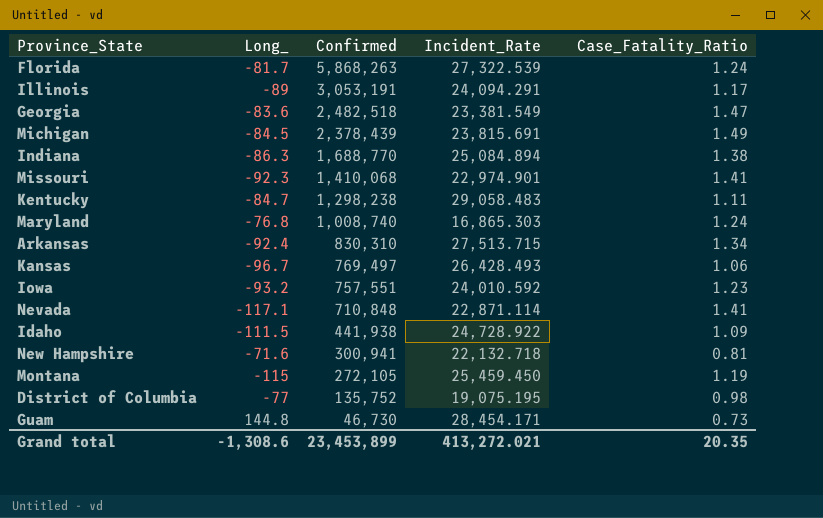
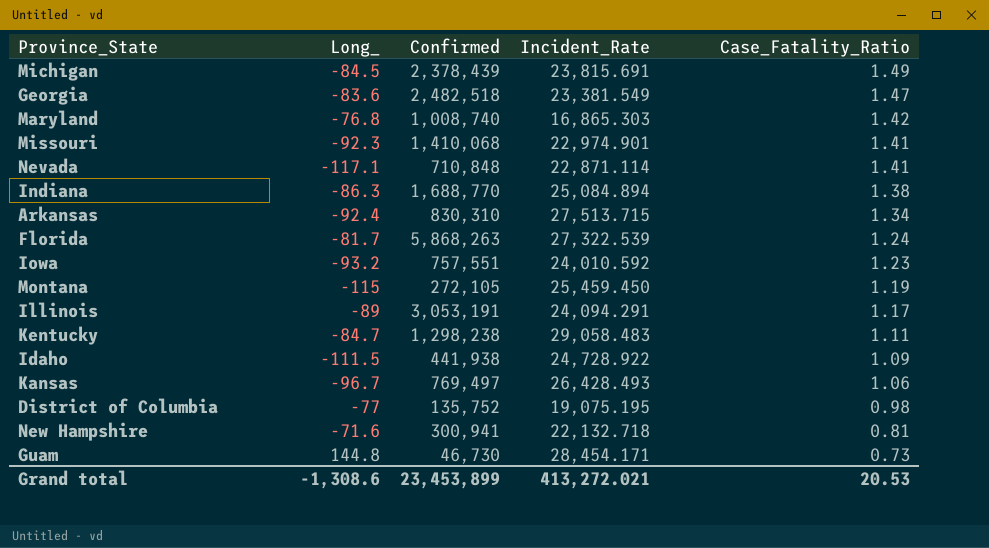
row order: Confirmed descending -> Case_Fatality_Ratio descending
Maryland | Case_Fatality_Ratio: 1.24 -> 1.42
Grand total | Case_Fatality_Ratio: 20.35 -> 20.53

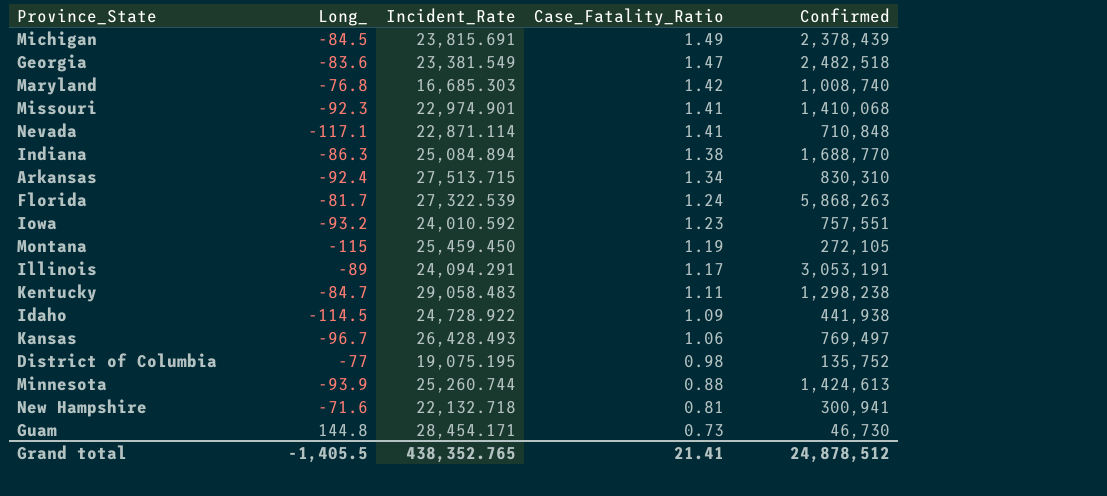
column Confirmed | position: 3 -> 5
Maryland | Incident_Rate: 16,865.303 -> 16,685.303
Idaho | Long_: -111.5 -> -114.5
row Minnesota: none -> -93.9 | 25,260.744 | 0.88 | 1,424,613
Grand total | Long_: -1,308.6 -> -1,405.5
Grand total | Incident_Rate: 413,272.021 -> 438,352.765
Grand total | Case_Fatality_Ratio: 20.53 -> 21.41
Grand total | Confirmed: 23,453,899 -> 24,878,512

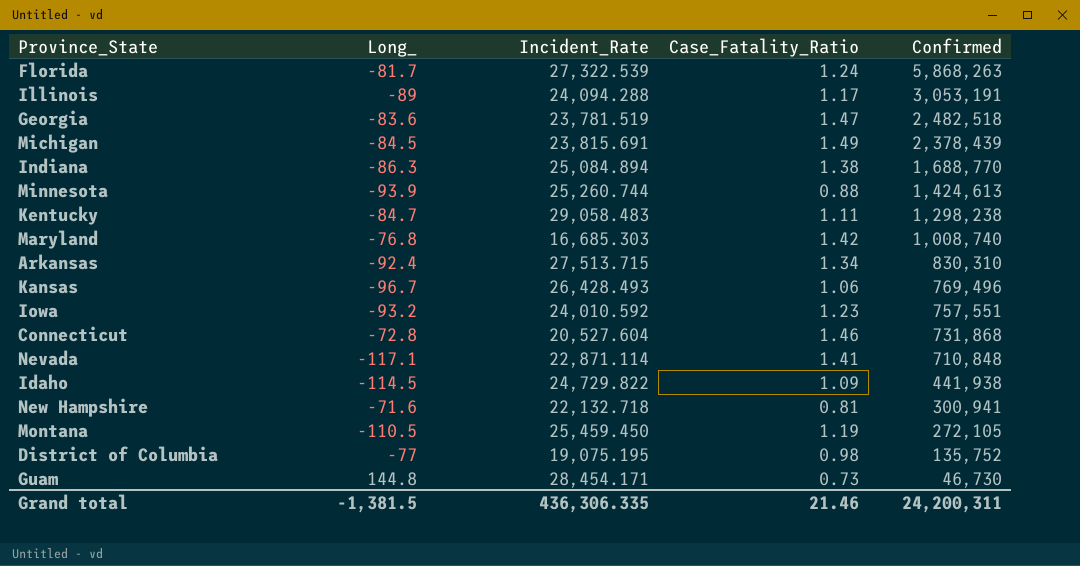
row order: Case_Fatality_Ratio descending -> Confirmed descending
row Missouri: -92.3 | 22,974.901 | 1.41 | 1,410,068 -> none
Illinois | Incident_Rate: 24,094.291 -> 24,094.288
Georgia | Incident_Rate: 23,381.549 -> 23,781.519
Kansas | Confirmed: 769,497 -> 769,496
row Connecticut: none -> -72.8 | 20,527.604 | 1.46 | 731,868
Idaho | Incident_Rate: 24,728.922 -> 24,729.822
Montana | Long_: -115 -> -110.5
Grand total | Long_: -1,405.5 -> -1,381.5
Grand total | Incident_Rate: 438,352.765 -> 436,306.335
Grand total | Case_Fatality_Ratio: 21.41 -> 21.46
Grand total | Confirmed: 24,878,512 -> 24,200,311

